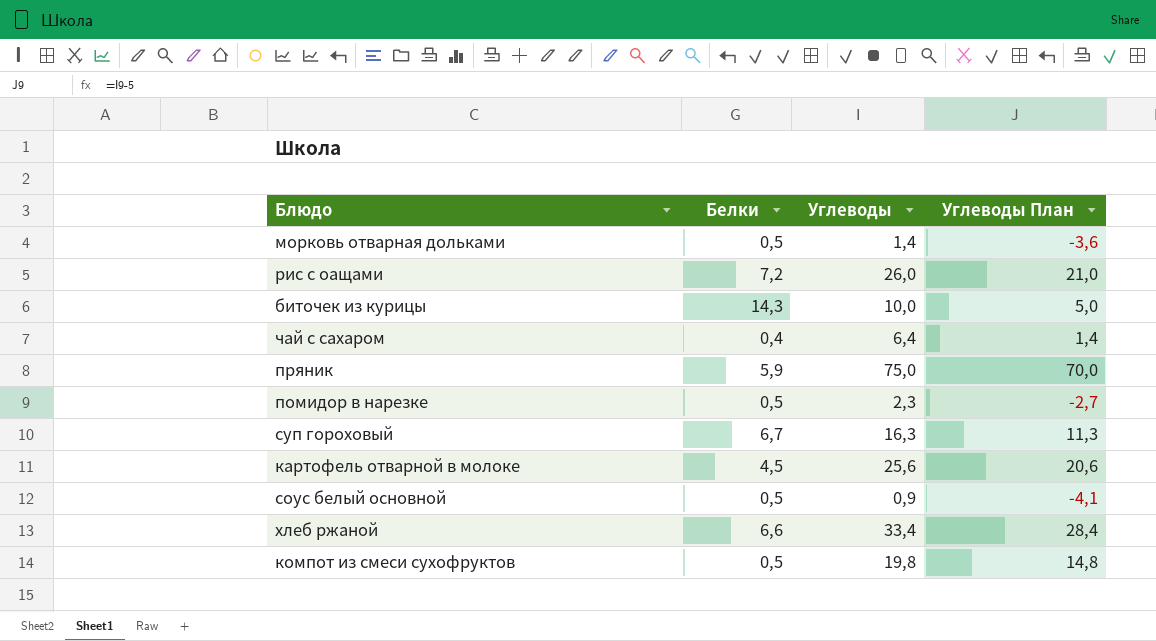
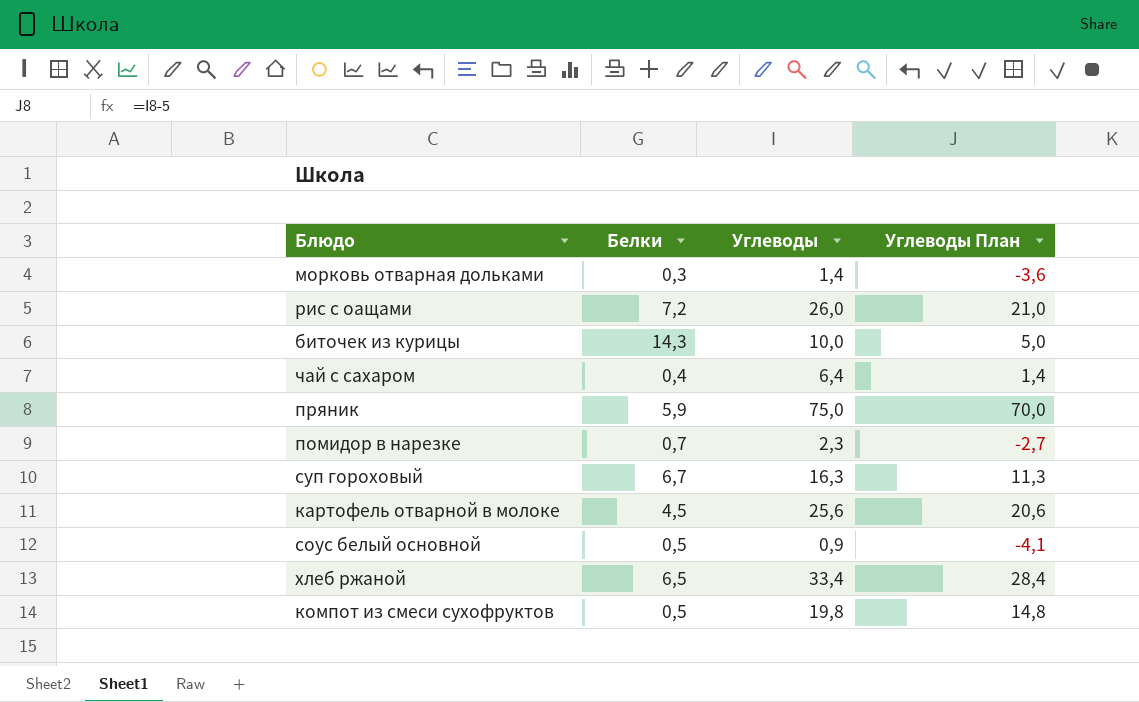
морковь отварная дольками | Белки: 0,5 -> 0,3
помидор в нарезке | Белки: 0,5 -> 0,7
хлеб ржаной | Белки: 6,6 -> 6,5

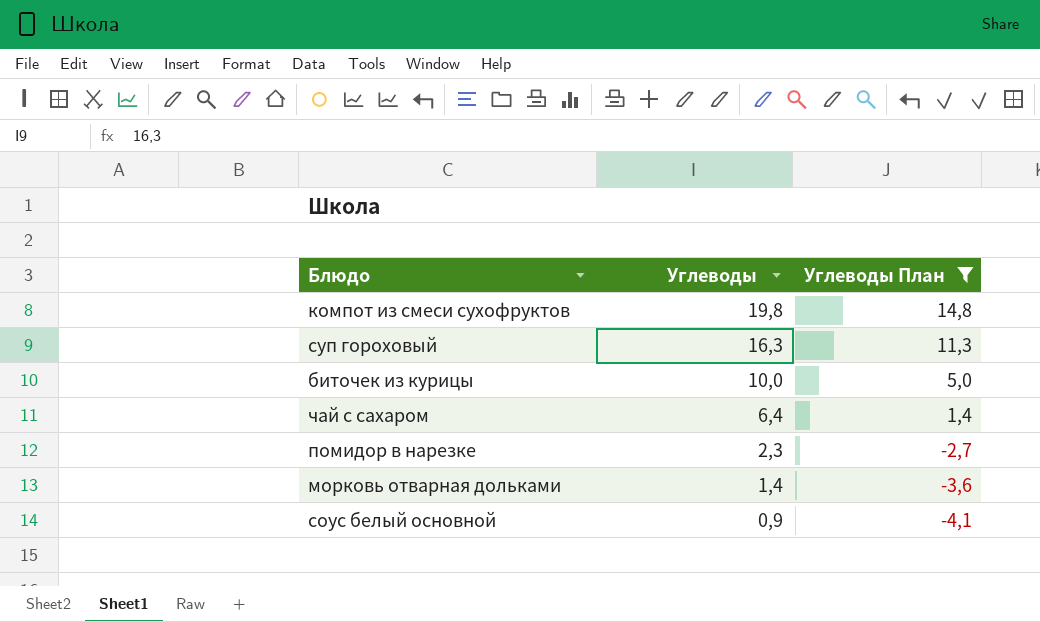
filter: none -> Углеводы План <= 14,8
row order: none -> Углеводы descending
column Белки | position: 2 -> none

